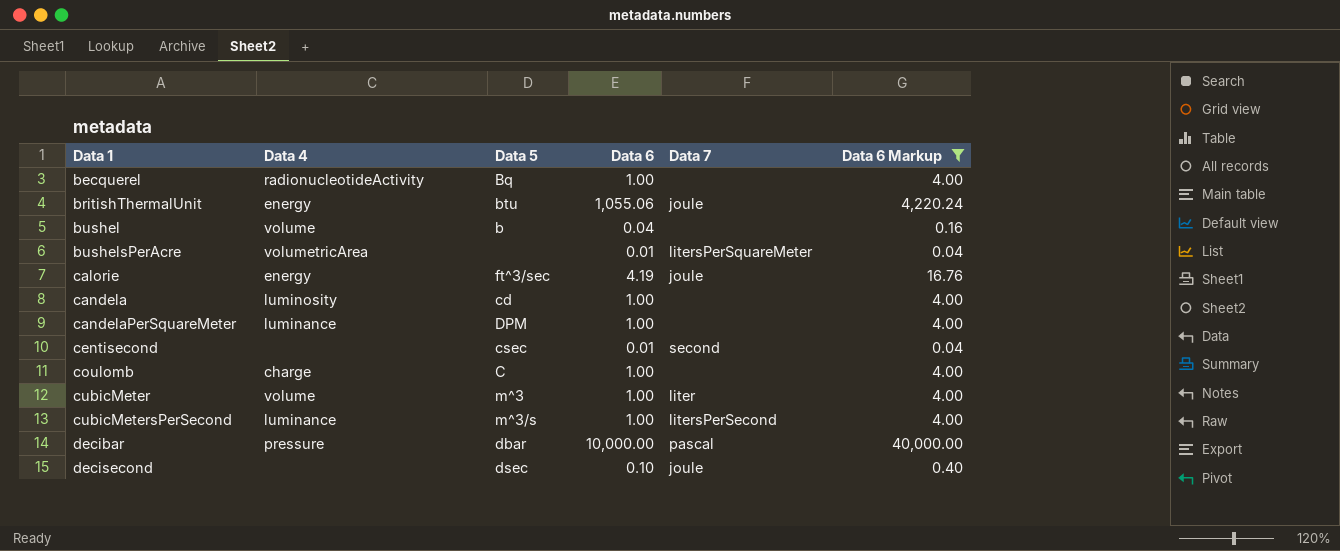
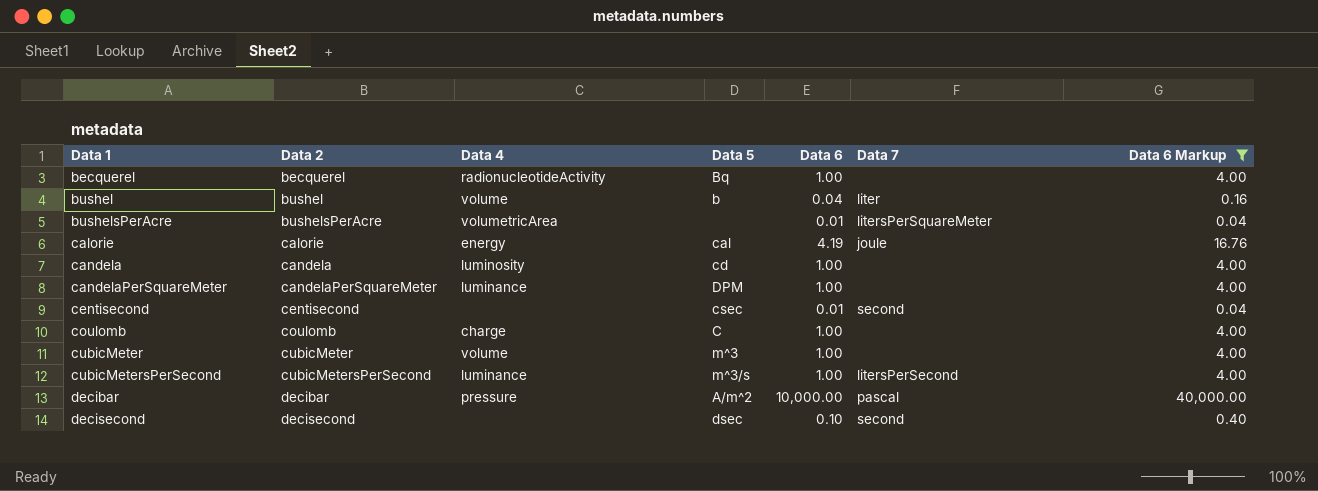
column Data 2 | position: none -> 2
row britishThermalUnit: energy | btu | 1,055.06 | joule | 4,220.24 -> none
bushel | Data 7: none -> liter
calorie | Data 5: ft^3/sec -> cal
cubicMeter | Data 7: liter -> none
decibar | Data 5: dbar -> A/m^2
decisecond | Data 7: joule -> second

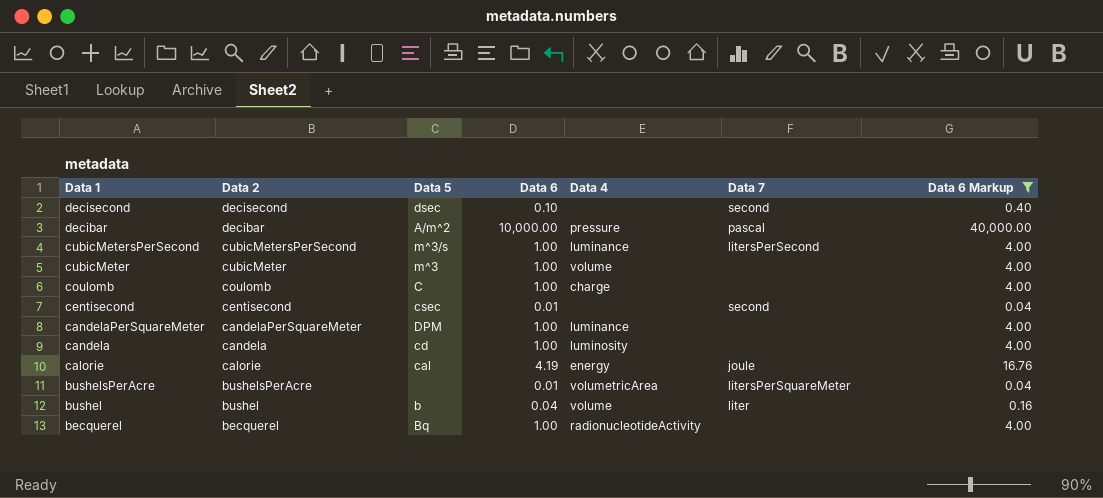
row order: Data 1 ascending -> Data 1 descending
column Data 4 | position: 3 -> 5

